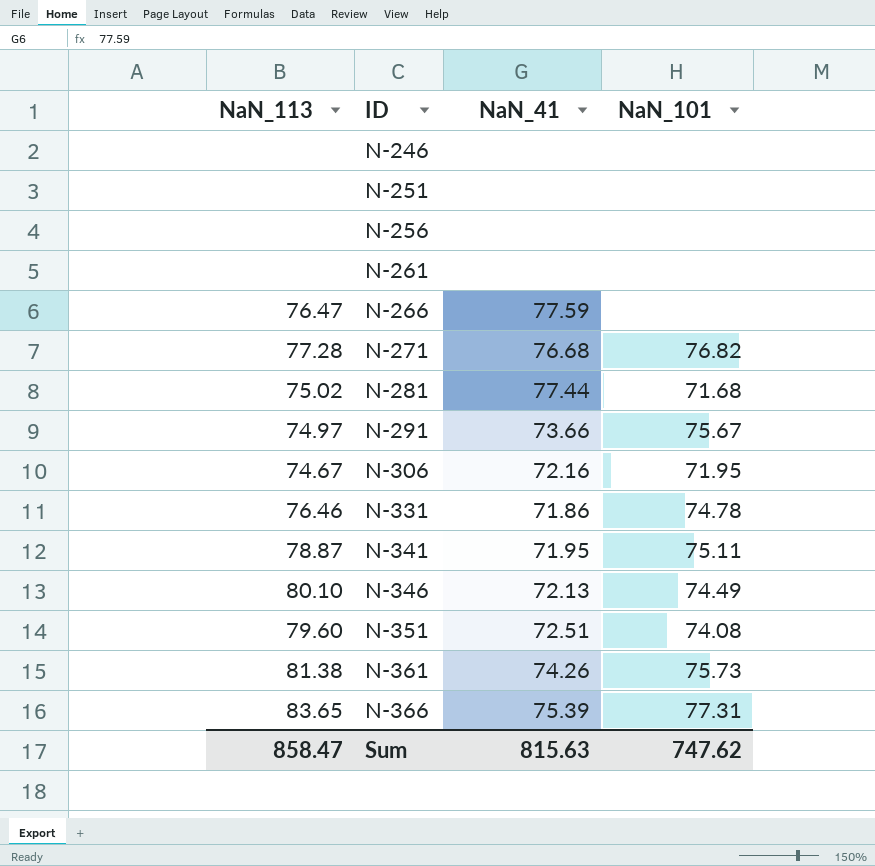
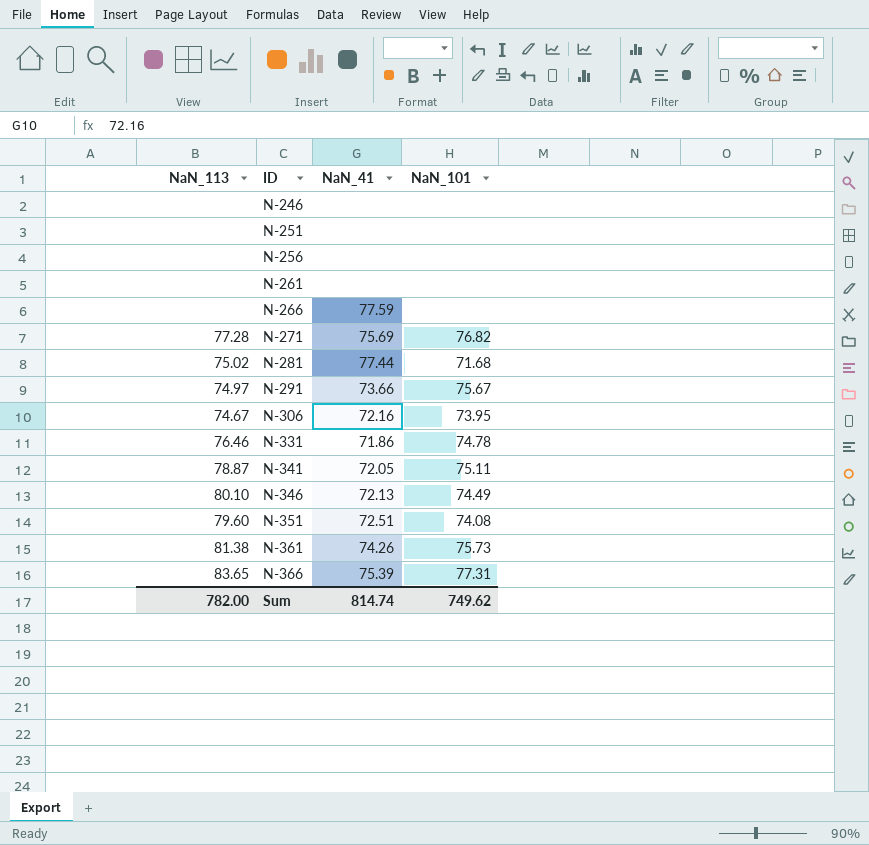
N-266 | NaN_113: 76.47 -> none
N-271 | NaN_41: 76.68 -> 75.69
N-306 | NaN_101: 71.95 -> 73.95
N-341 | NaN_41: 71.95 -> 72.05
Sum | NaN_113: 858.47 -> 782.00
Sum | NaN_41: 815.63 -> 814.74
Sum | NaN_101: 747.62 -> 749.62

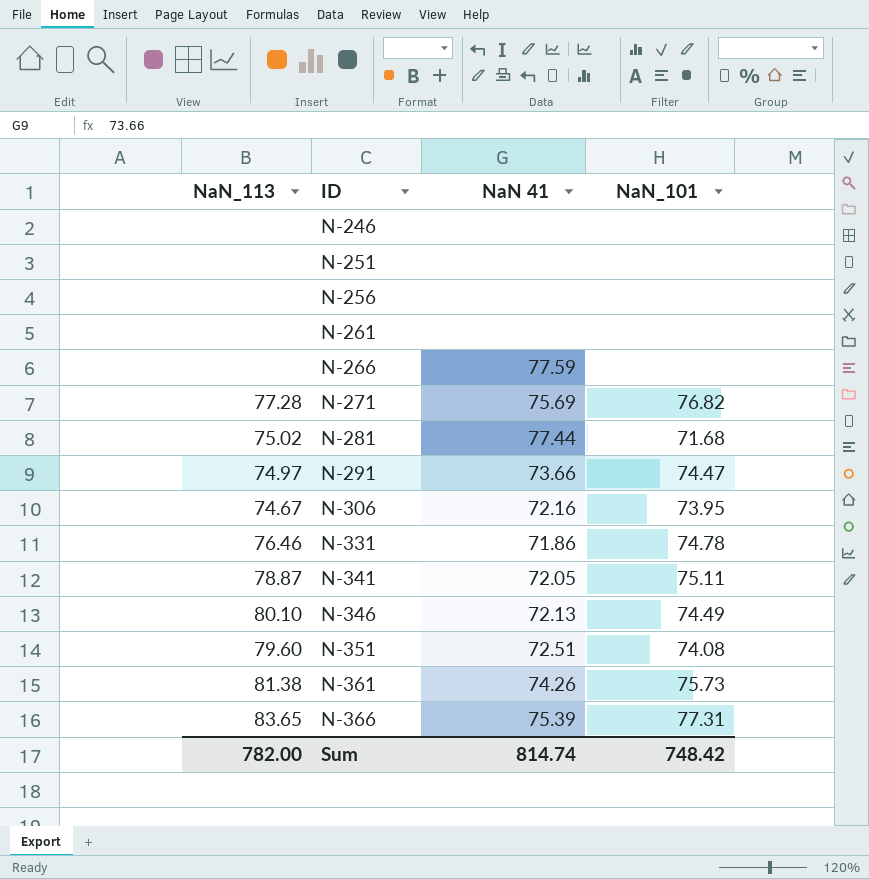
column name: NaN_41 -> NaN 41
N-291 | NaN_101: 75.67 -> 74.47
Sum | NaN_101: 749.62 -> 748.42

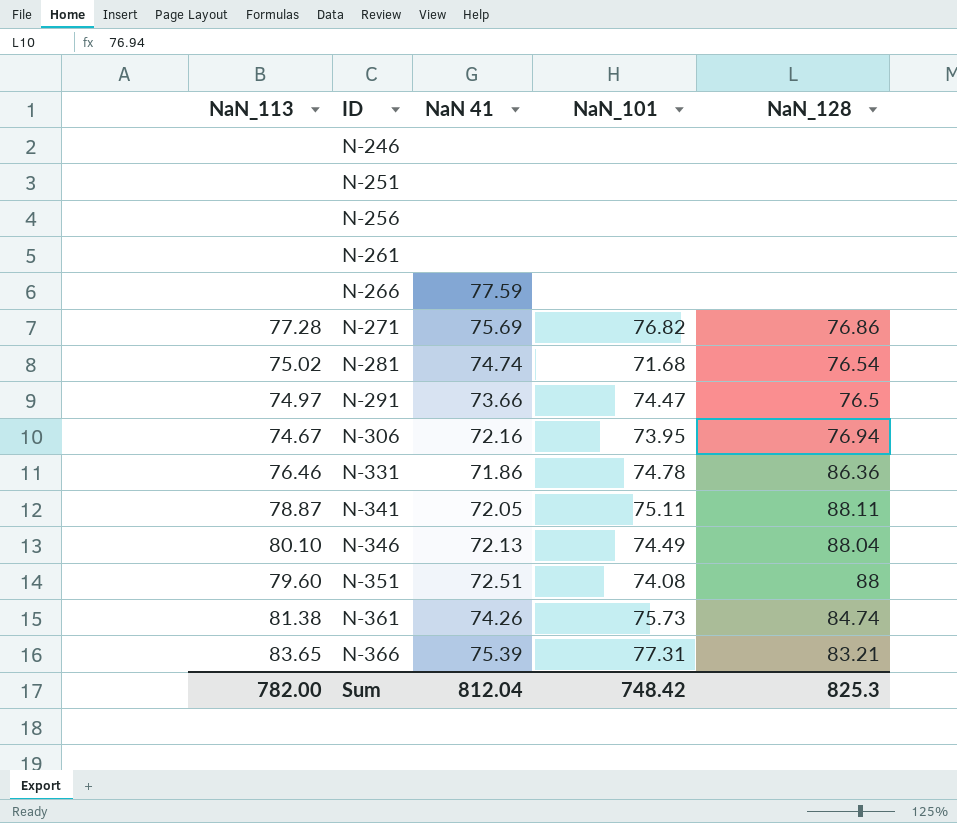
column NaN_128 | position: none -> 5
N-281 | NaN 41: 77.44 -> 74.74
Sum | NaN 41: 814.74 -> 812.04

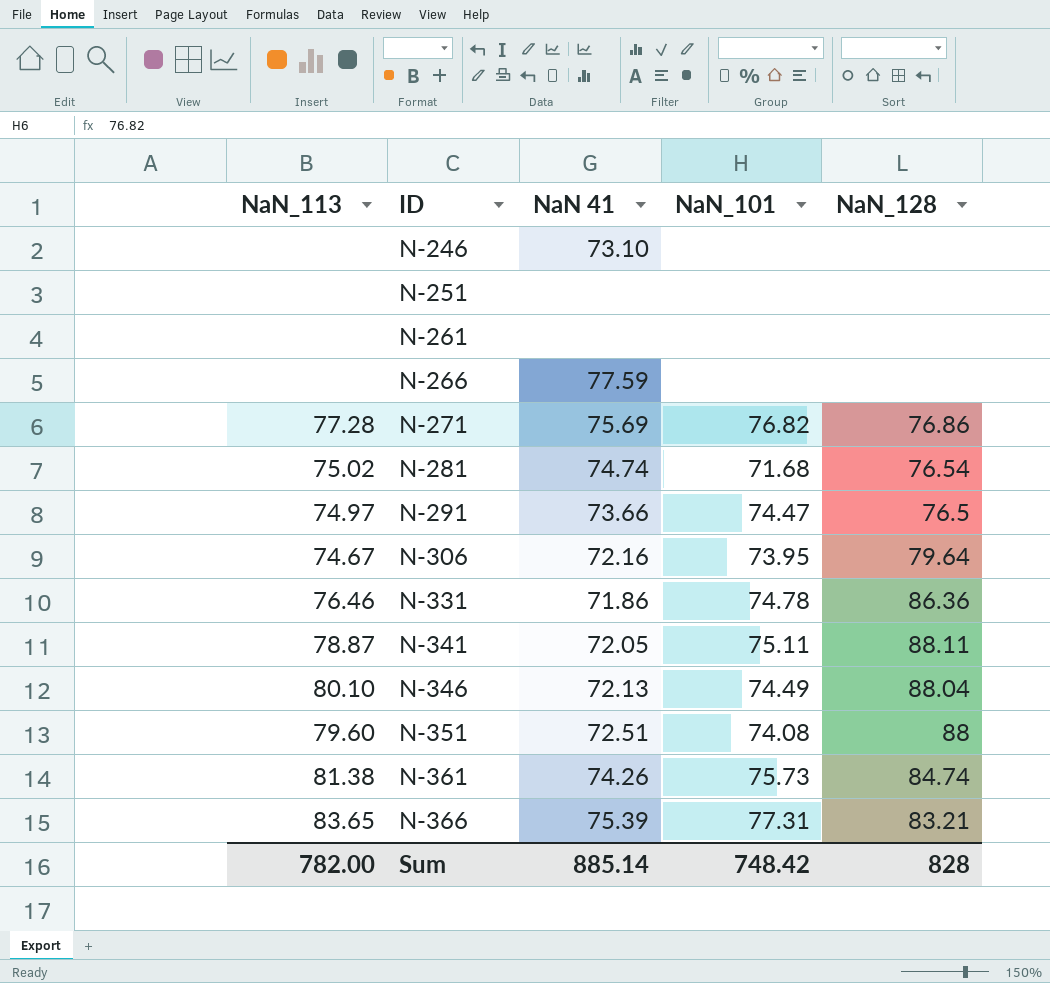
row N-256: none | none | none | none -> none
N-246 | NaN 41: none -> 73.10
N-306 | NaN_128: 76.94 -> 79.64
Sum | NaN 41: 812.04 -> 885.14
Sum | NaN_128: 825.3 -> 828

